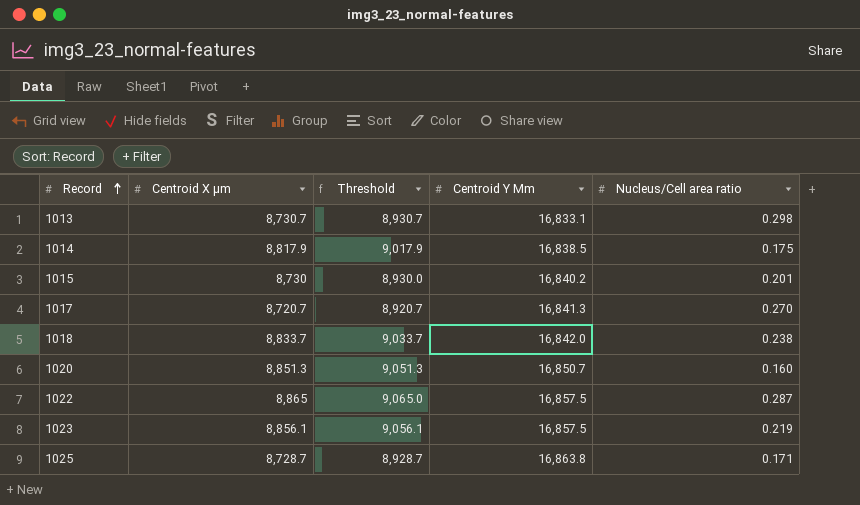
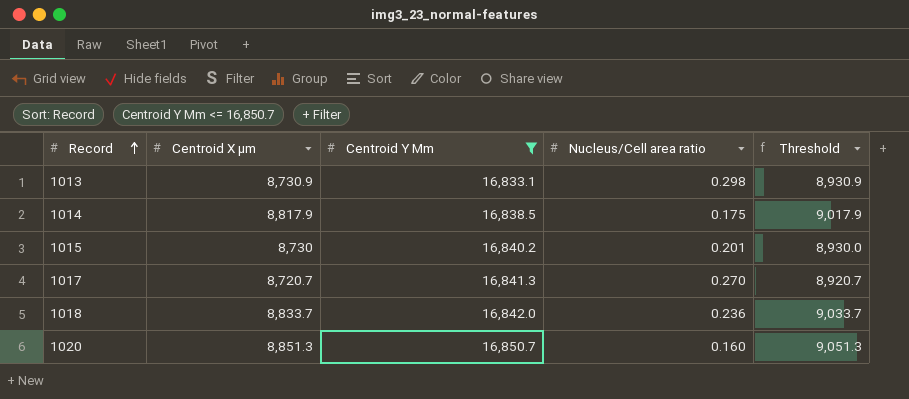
filter: none -> Centroid Y Μm <= 16,850.7
column Threshold | position: 3 -> 5
1013 | Centroid X µm: 8,730.7 -> 8,730.9
1013 | Threshold: 8,930.7 -> 8,930.9
1018 | Nucleus/Cell area ratio: 0.238 -> 0.236

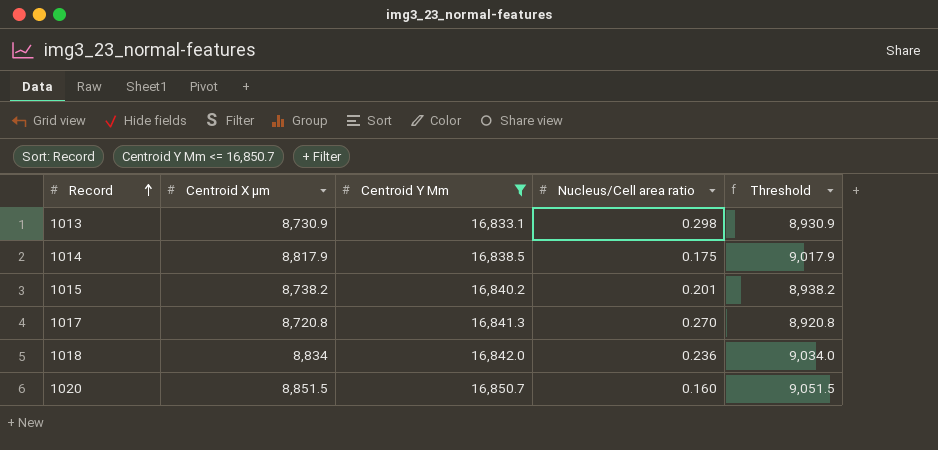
1015 | Centroid X µm: 8,730 -> 8,738.2
1015 | Threshold: 8,930.0 -> 8,938.2
1017 | Centroid X µm: 8,720.7 -> 8,720.8
1017 | Threshold: 8,920.7 -> 8,920.8
1018 | Centroid X µm: 8,833.7 -> 8,834
1018 | Threshold: 9,033.7 -> 9,034.0
1020 | Centroid X µm: 8,851.3 -> 8,851.5
1020 | Threshold: 9,051.3 -> 9,051.5

